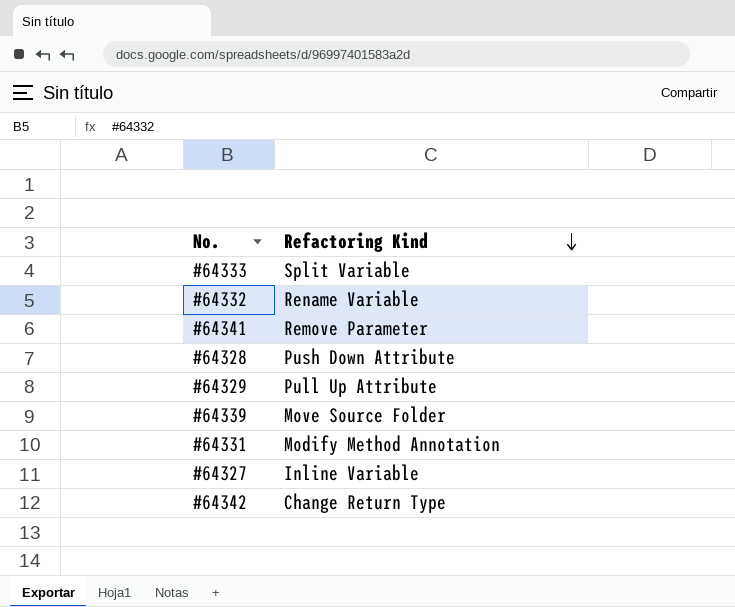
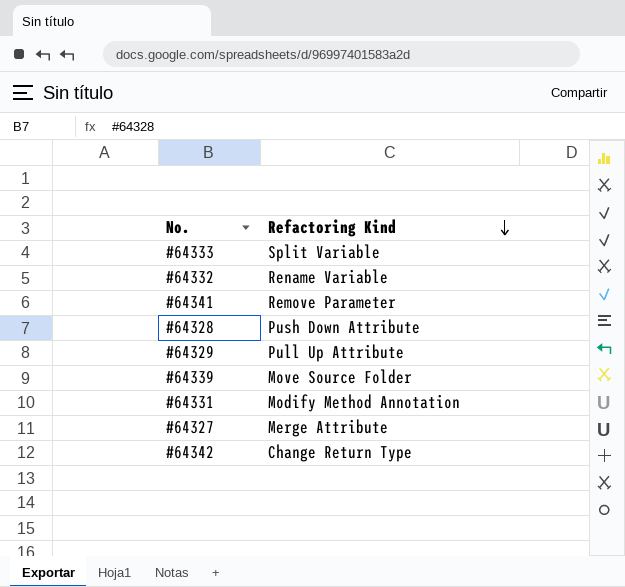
#64327 | Refactoring Kind: Inline Variable -> Merge Attribute

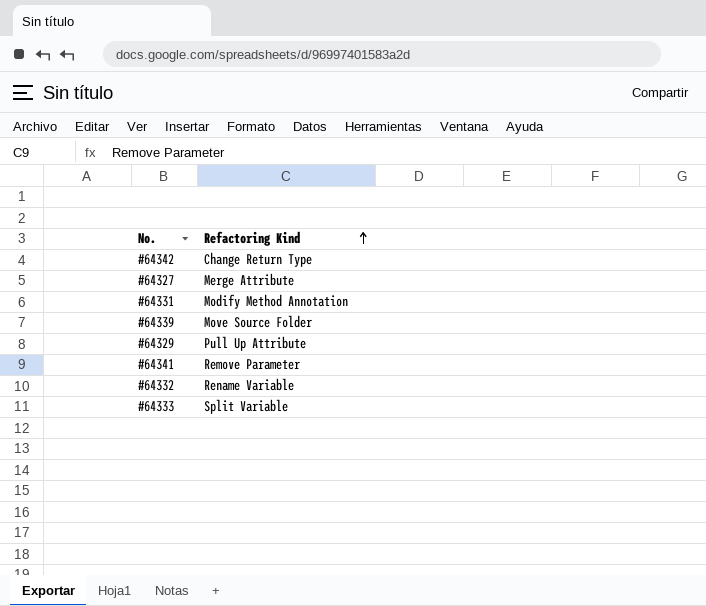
row order: Refactoring Kind descending -> Refactoring Kind ascending
row #64328: Push Down Attribute -> none

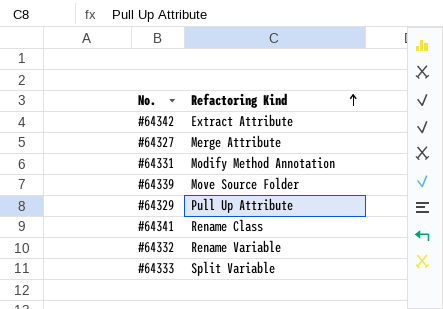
#64342 | Refactoring Kind: Change Return Type -> Extract Attribute
#64341 | Refactoring Kind: Remove Parameter -> Rename Class

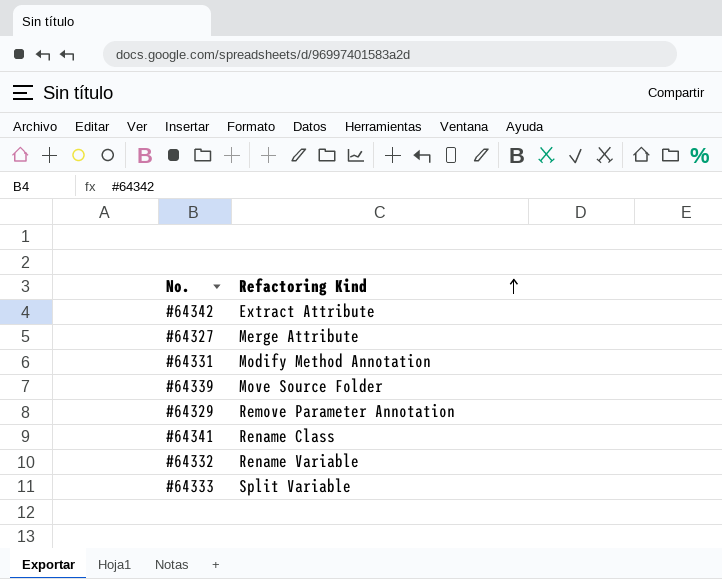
#64329 | Refactoring Kind: Pull Up Attribute -> Remove Parameter Annotation

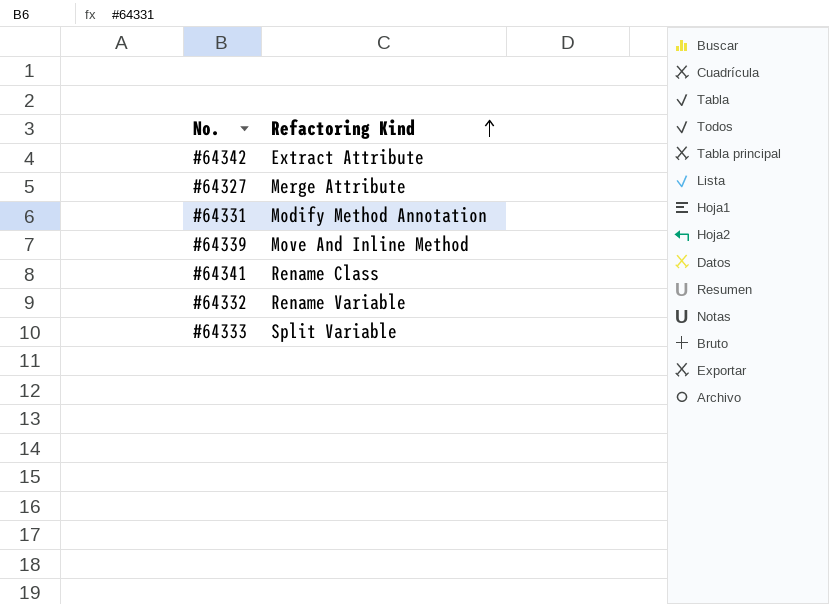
row #64329: Remove Parameter Annotation -> none
#64339 | Refactoring Kind: Move Source Folder -> Move And Inline Method

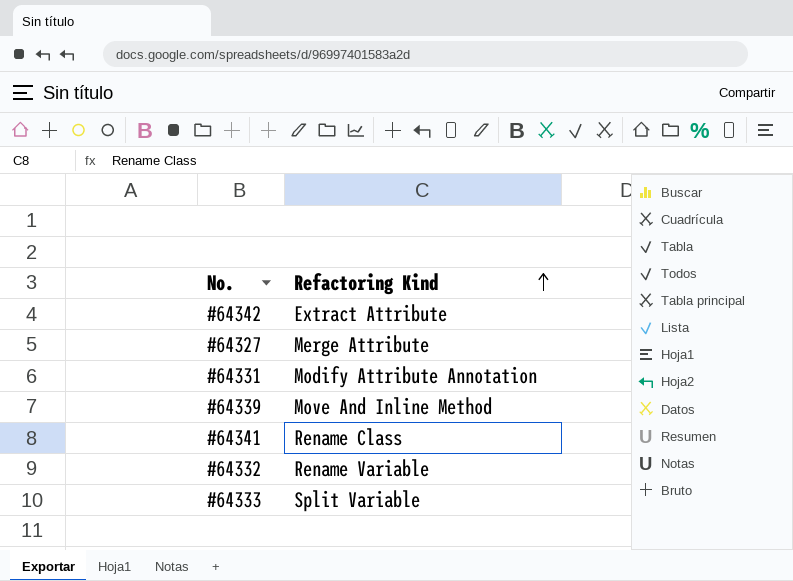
#64331 | Refactoring Kind: Modify Method Annotation -> Modify Attribute Annotation

